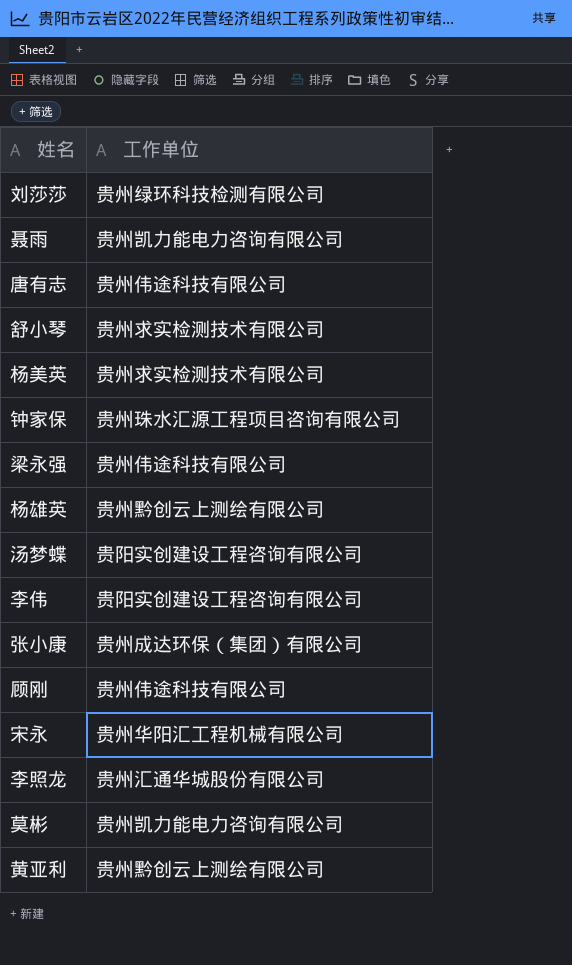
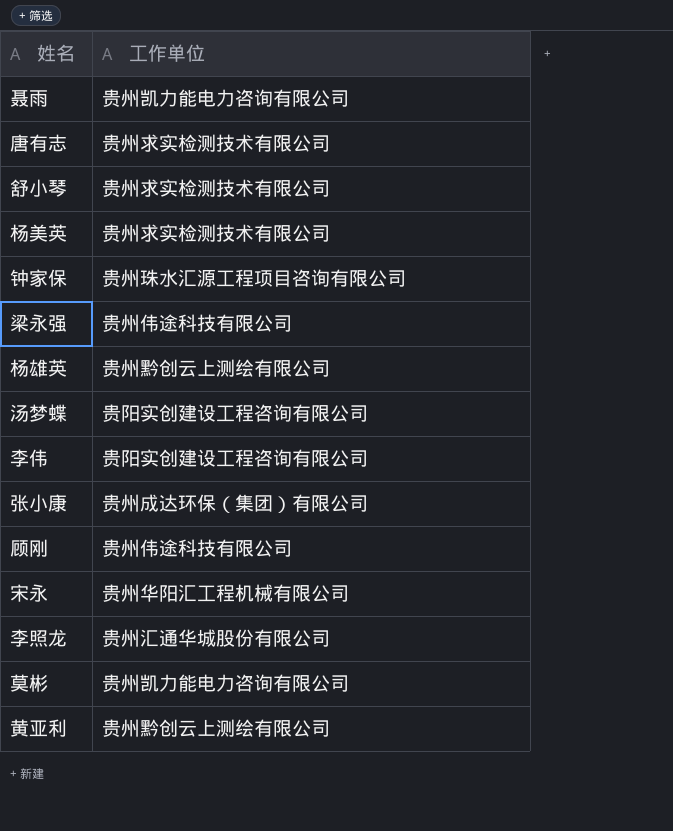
row 刘莎莎: 贵州绿环科技检测有限公司 -> none
唐有志 | 工作单位: 贵州伟途科技有限公司 -> 贵州求实检测技术有限公司

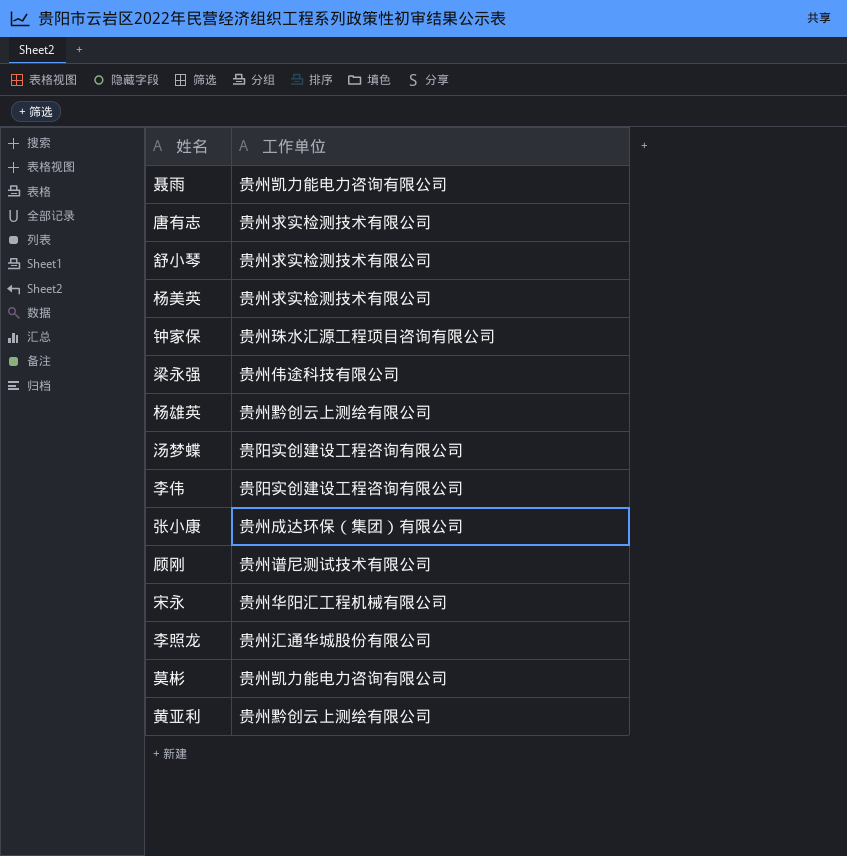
顾刚 | 工作单位: 贵州伟途科技有限公司 -> 贵州谱尼测试技术有限公司

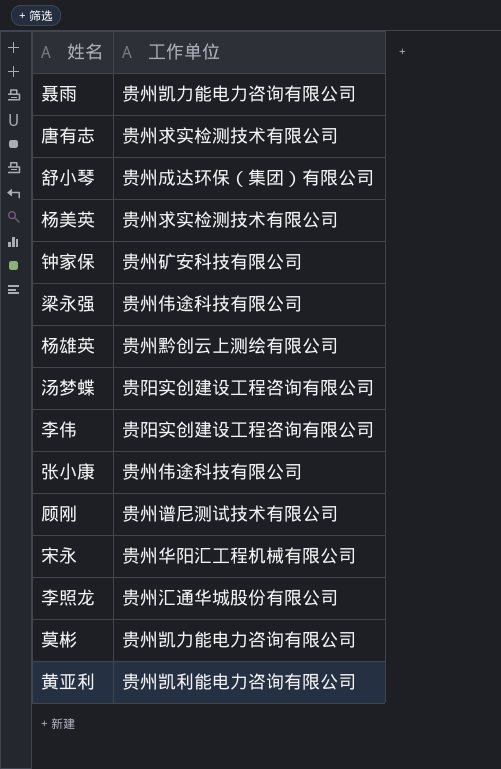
舒小琴 | 工作单位: 贵州求实检测技术有限公司 -> 贵州成达环保（集团）有限公司
钟家保 | 工作单位: 贵州珠水汇源工程项目咨询有限公司 -> 贵州矿安科技有限公司
张小康 | 工作单位: 贵州成达环保（集团）有限公司 -> 贵州伟途科技有限公司
黄亚利 | 工作单位: 贵州黔创云上测绘有限公司 -> 贵州凯利能电力咨询有限公司

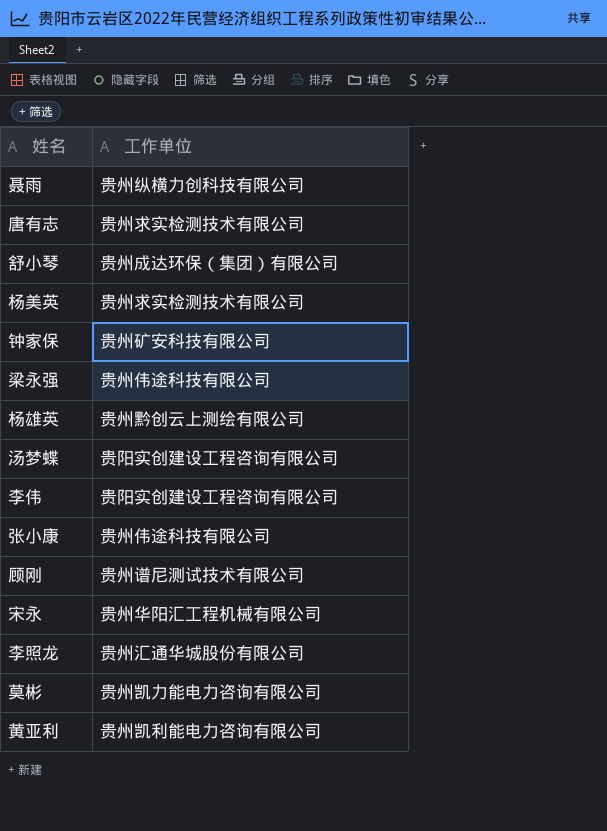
聂雨 | 工作单位: 贵州凯力能电力咨询有限公司 -> 贵州纵横力创科技有限公司

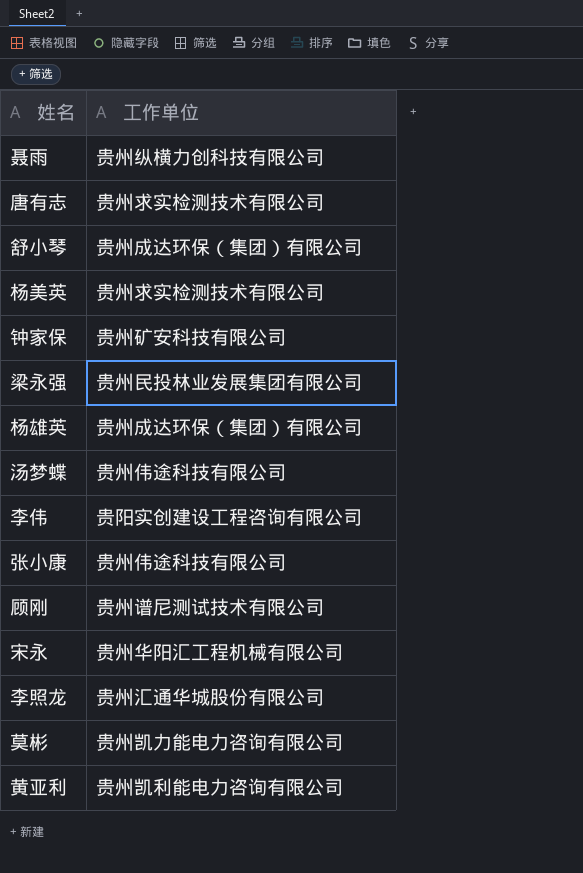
梁永强 | 工作单位: 贵州伟途科技有限公司 -> 贵州民投林业发展集团有限公司
杨雄英 | 工作单位: 贵州黔创云上测绘有限公司 -> 贵州成达环保（集团）有限公司
汤梦蝶 | 工作单位: 贵阳实创建设工程咨询有限公司 -> 贵州伟途科技有限公司

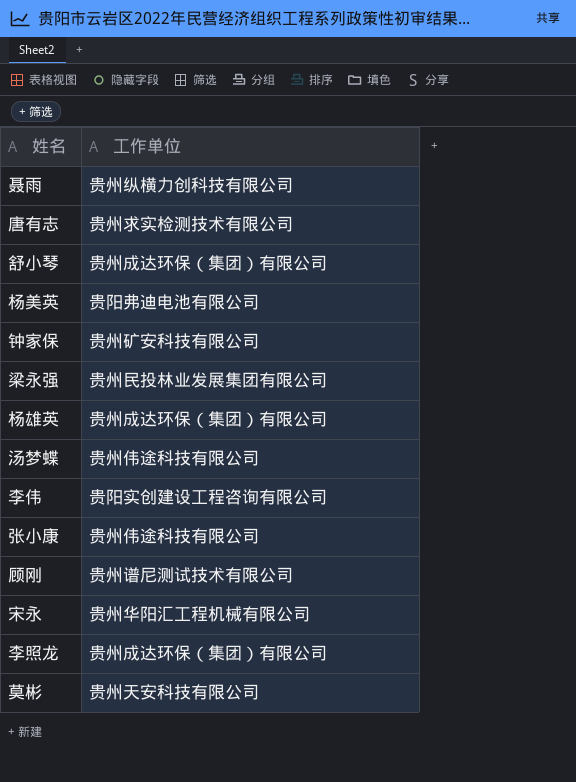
row 黄亚利: 贵州凯利能电力咨询有限公司 -> none
杨美英 | 工作单位: 贵州求实检测技术有限公司 -> 贵阳弗迪电池有限公司
李照龙 | 工作单位: 贵州汇通华城股份有限公司 -> 贵州成达环保（集团）有限公司
莫彬 | 工作单位: 贵州凯力能电力咨询有限公司 -> 贵州天安科技有限公司

